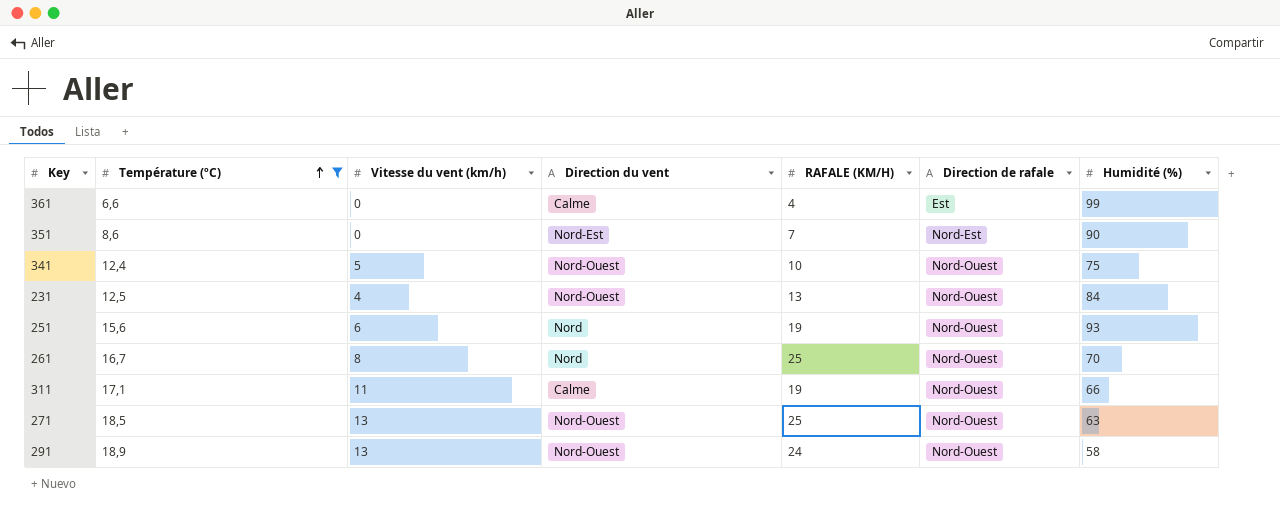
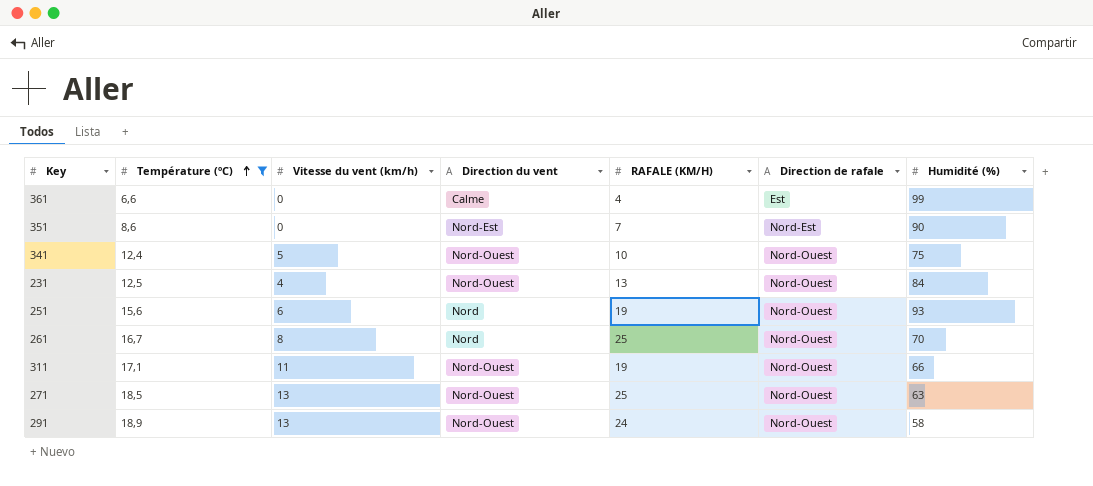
311 | Direction du vent: Calme -> Nord-Ouest

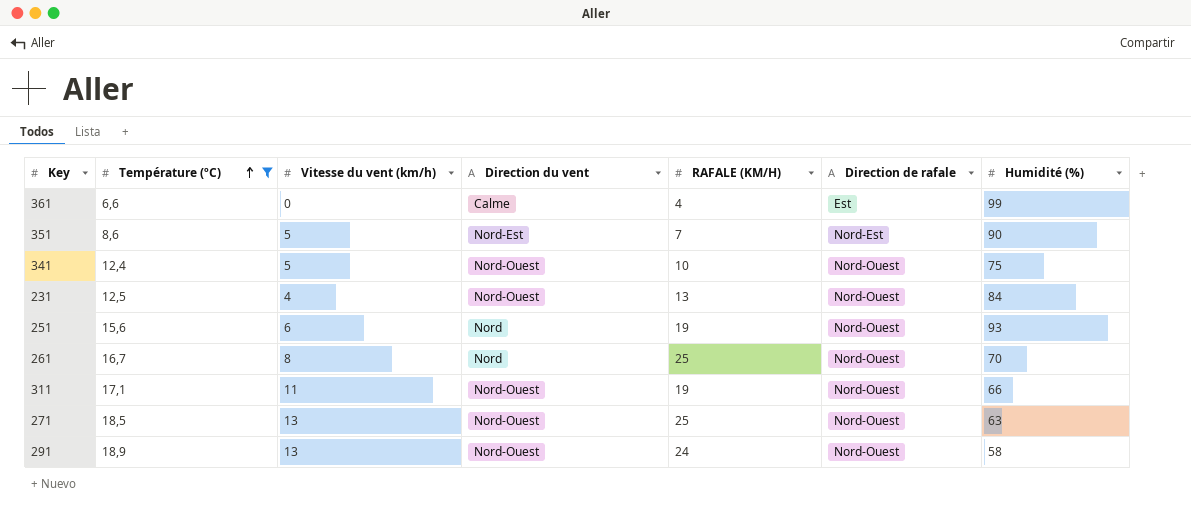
351 | Vitesse du vent (km/h): 0 -> 5

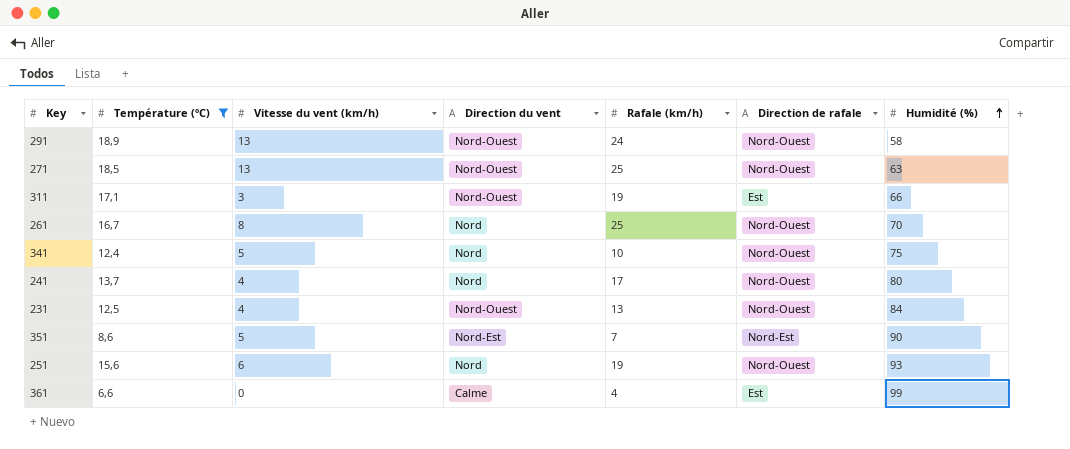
row order: Température (ºC) ascending -> Humidité (%) ascending
column name: RAFALE (KM/H) -> Rafale (km/h)
311 | Vitesse du vent (km/h): 11 -> 3
311 | Direction de rafale: Nord-Ouest -> Est
341 | Direction du vent: Nord-Ouest -> Nord
row 241: none -> 13,7 | 4 | Nord | 17 | Nord-Ouest | 80

